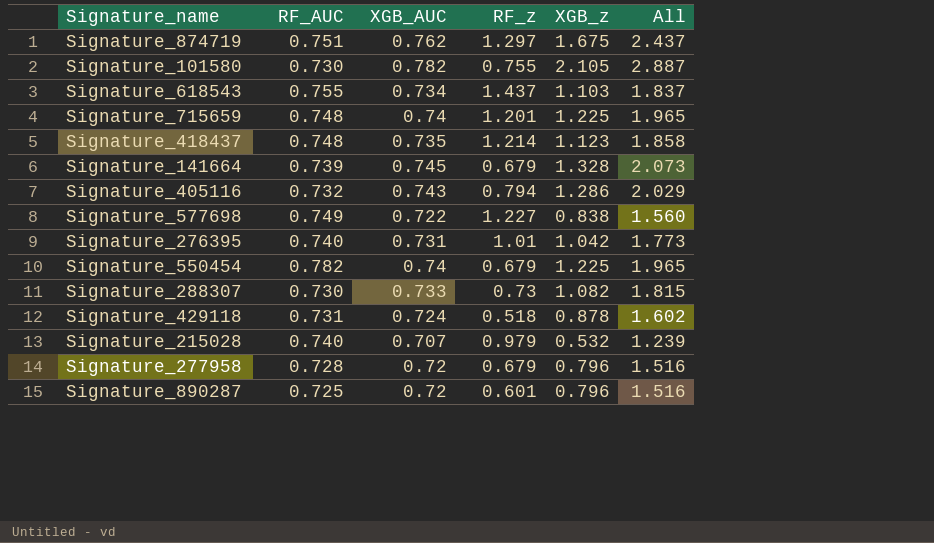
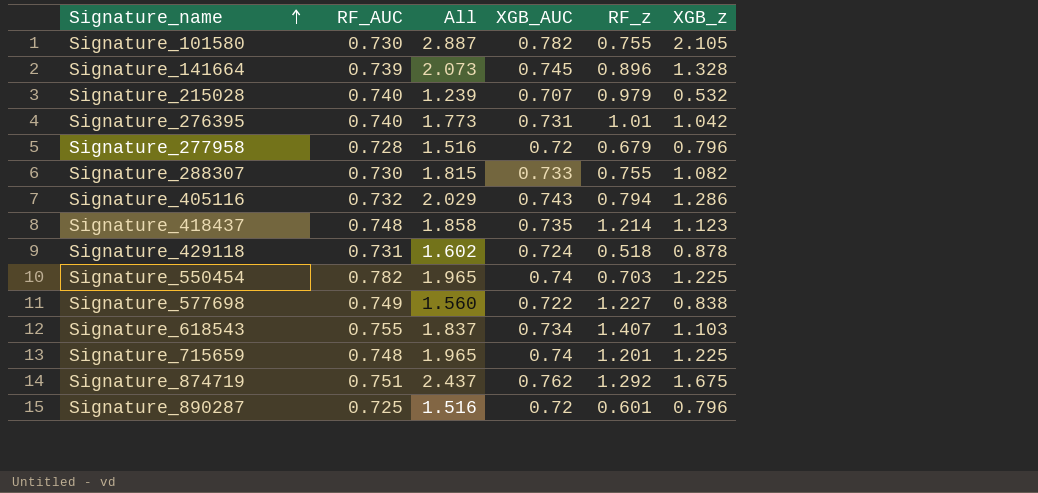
row order: none -> Signature_name ascending
column All | position: 6 -> 3
Signature_141664 | RF_z: 0.679 -> 0.896
Signature_288307 | RF_z: 0.73 -> 0.755
Signature_550454 | RF_z: 0.679 -> 0.703
Signature_618543 | RF_z: 1.437 -> 1.407
Signature_874719 | RF_z: 1.297 -> 1.292

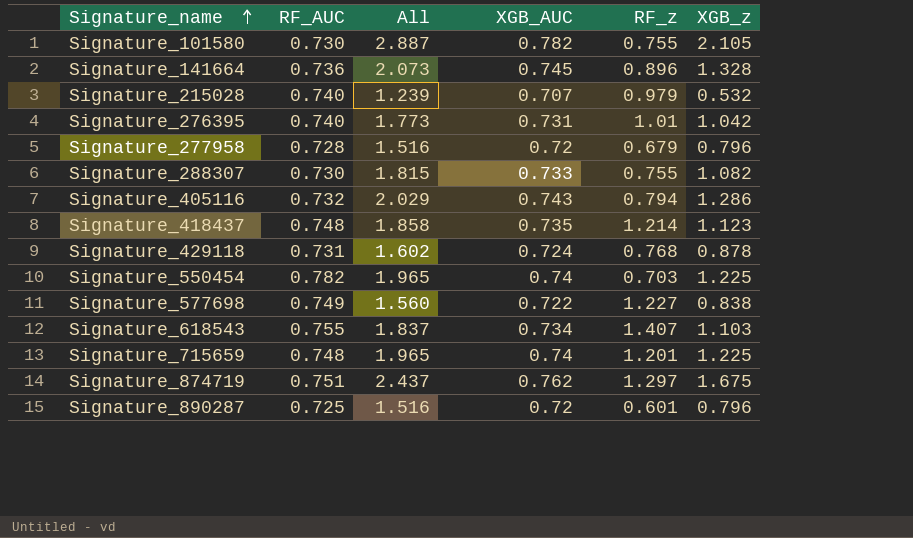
Signature_141664 | RF_AUC: 0.739 -> 0.736
Signature_429118 | RF_z: 0.518 -> 0.768
Signature_874719 | RF_z: 1.292 -> 1.297

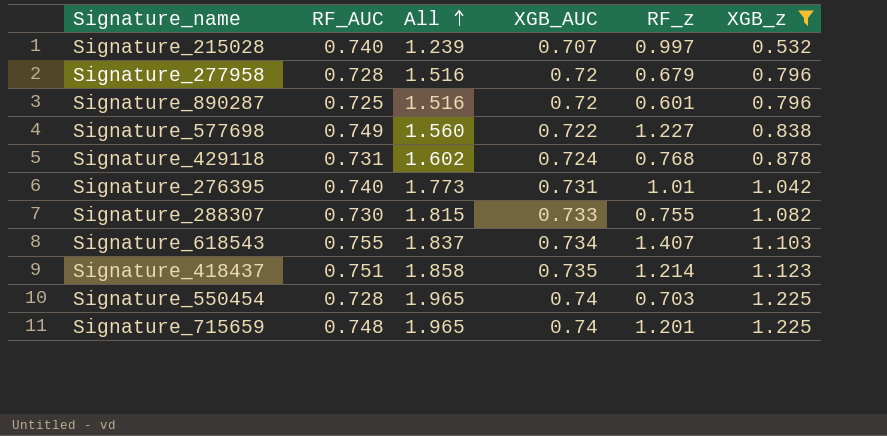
filter: none -> XGB_z <= 1.225
row order: Signature_name ascending -> All ascending
Signature_215028 | RF_z: 0.979 -> 0.997
Signature_418437 | RF_AUC: 0.748 -> 0.751
Signature_550454 | RF_AUC: 0.782 -> 0.728

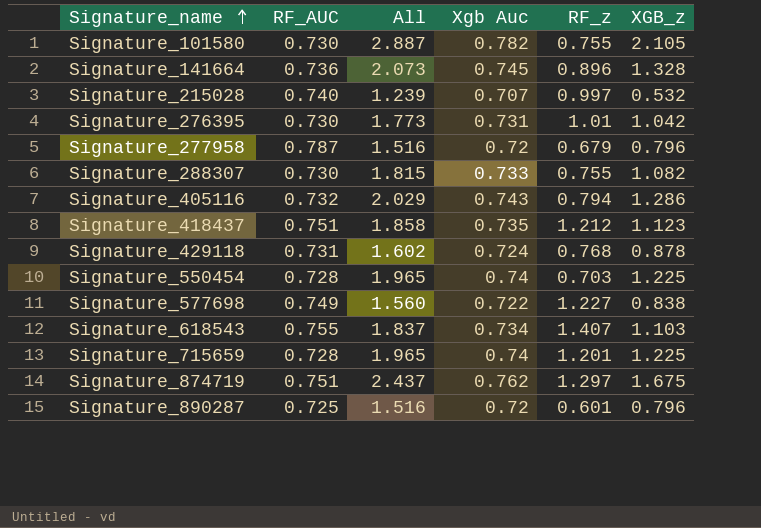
filter: XGB_z <= 1.225 -> none
row order: All ascending -> Signature_name ascending
column name: XGB_AUC -> Xgb Auc
Signature_276395 | RF_AUC: 0.740 -> 0.730
Signature_277958 | RF_AUC: 0.728 -> 0.787
Signature_418437 | RF_z: 1.214 -> 1.212
Signature_715659 | RF_AUC: 0.748 -> 0.728

